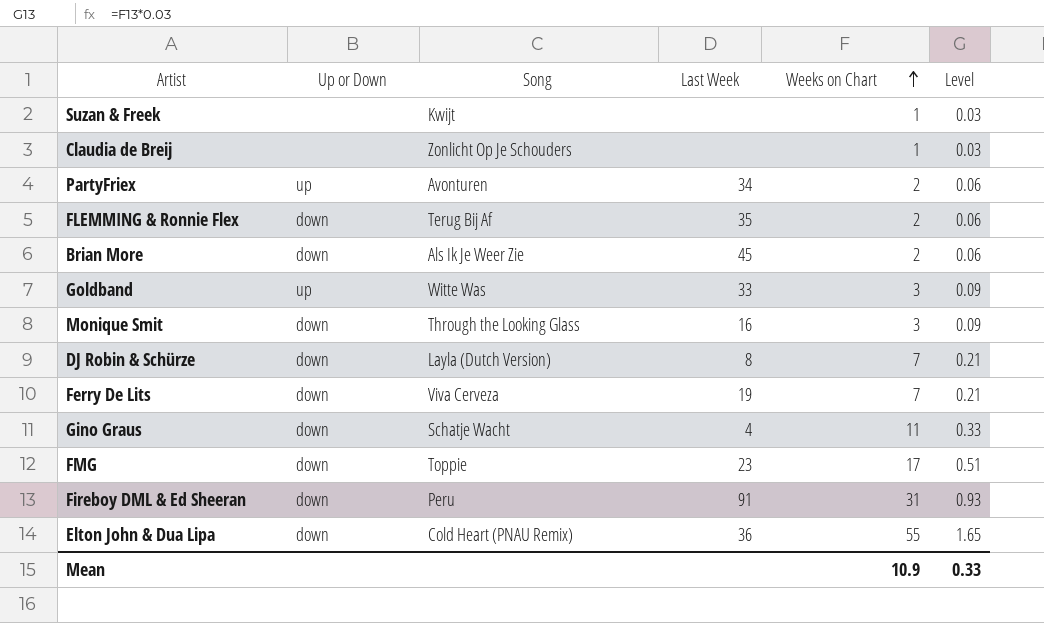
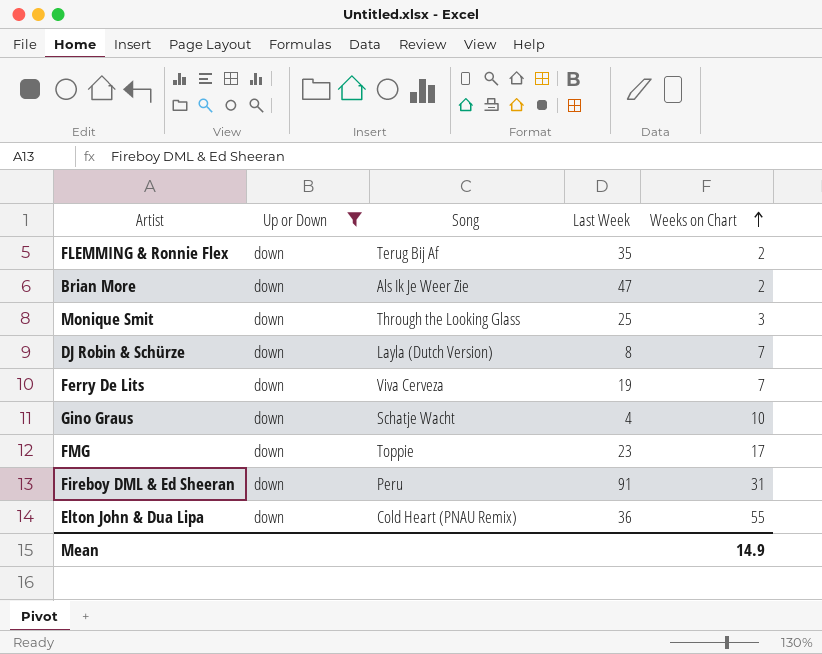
filter: none -> Up or Down = down
column Level | formula: [Weeks on Chart] * 0.03 -> none
Brian More | Last Week: 45 -> 47
Monique Smit | Last Week: 16 -> 25
Gino Graus | Weeks on Chart: 11 -> 10
Mean | Weeks on Chart: 10.9 -> 14.9

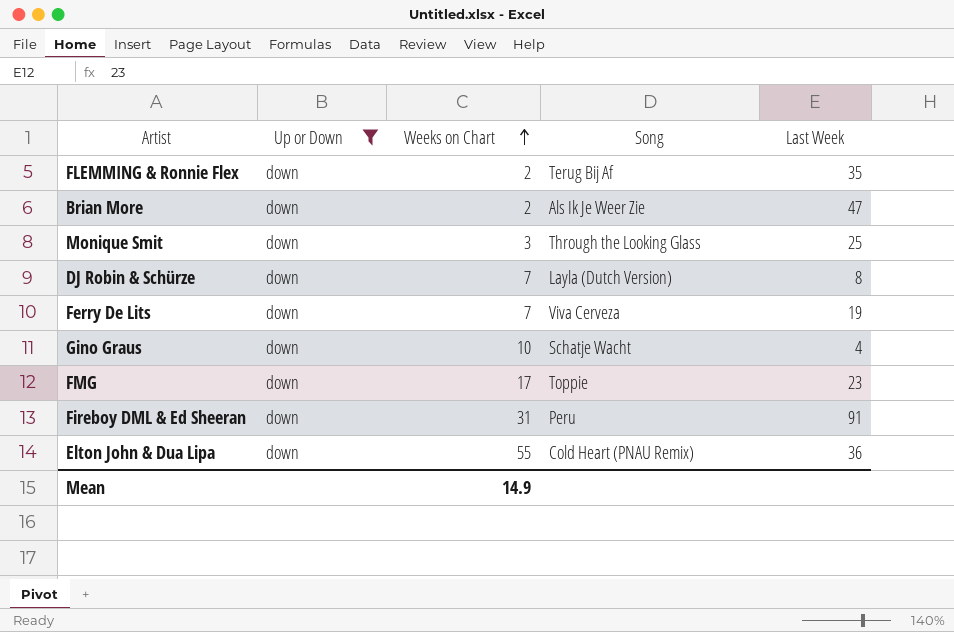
column Weeks on Chart | position: 5 -> 3

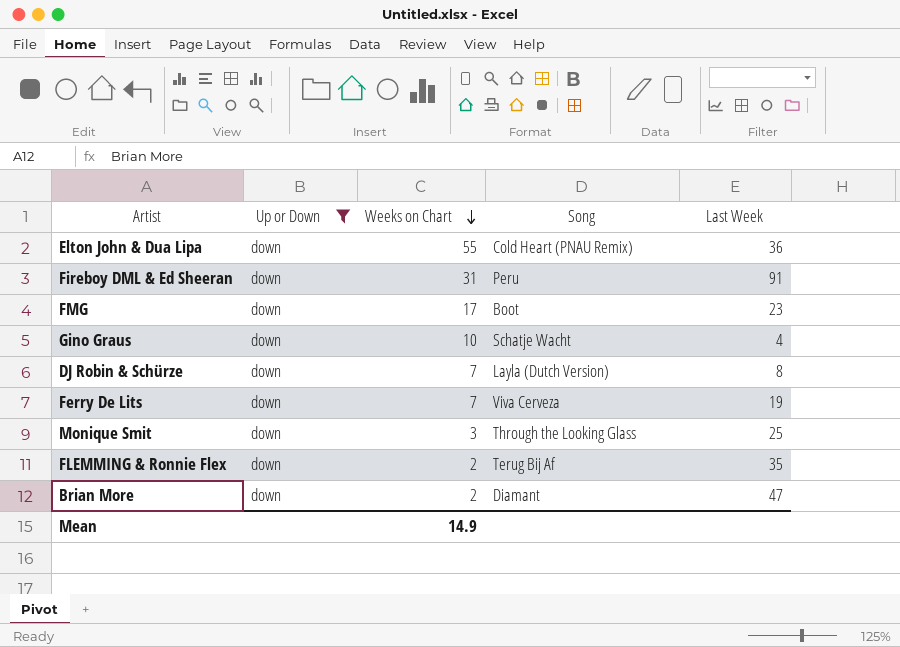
row order: Weeks on Chart ascending -> Weeks on Chart descending
FMG | Song: Toppie -> Boot
Brian More | Song: Als Ik Je Weer Zie -> Diamant

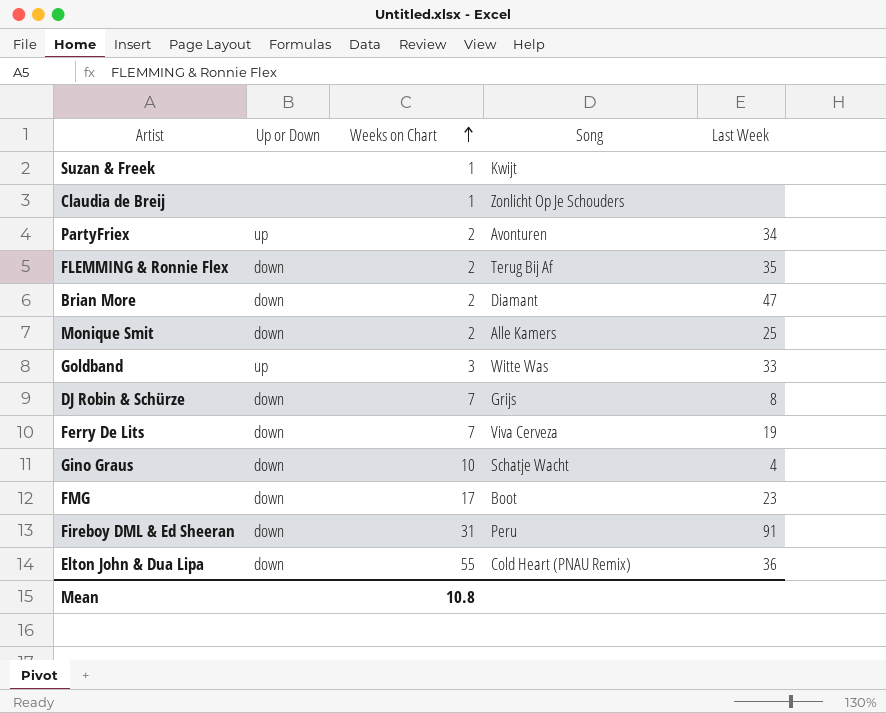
filter: Up or Down = down -> none
row order: Weeks on Chart descending -> Weeks on Chart ascending
Monique Smit | Weeks on Chart: 3 -> 2
Monique Smit | Song: Through the Looking Glass -> Alle Kamers
DJ Robin & Schürze | Song: Layla (Dutch Version) -> Grijs
Mean | Weeks on Chart: 14.9 -> 10.8

